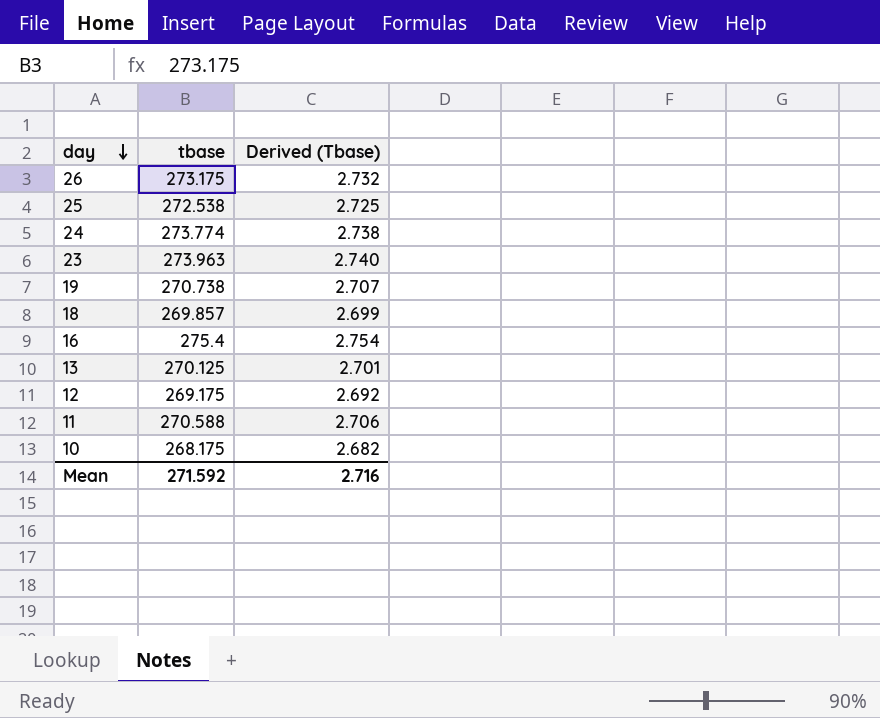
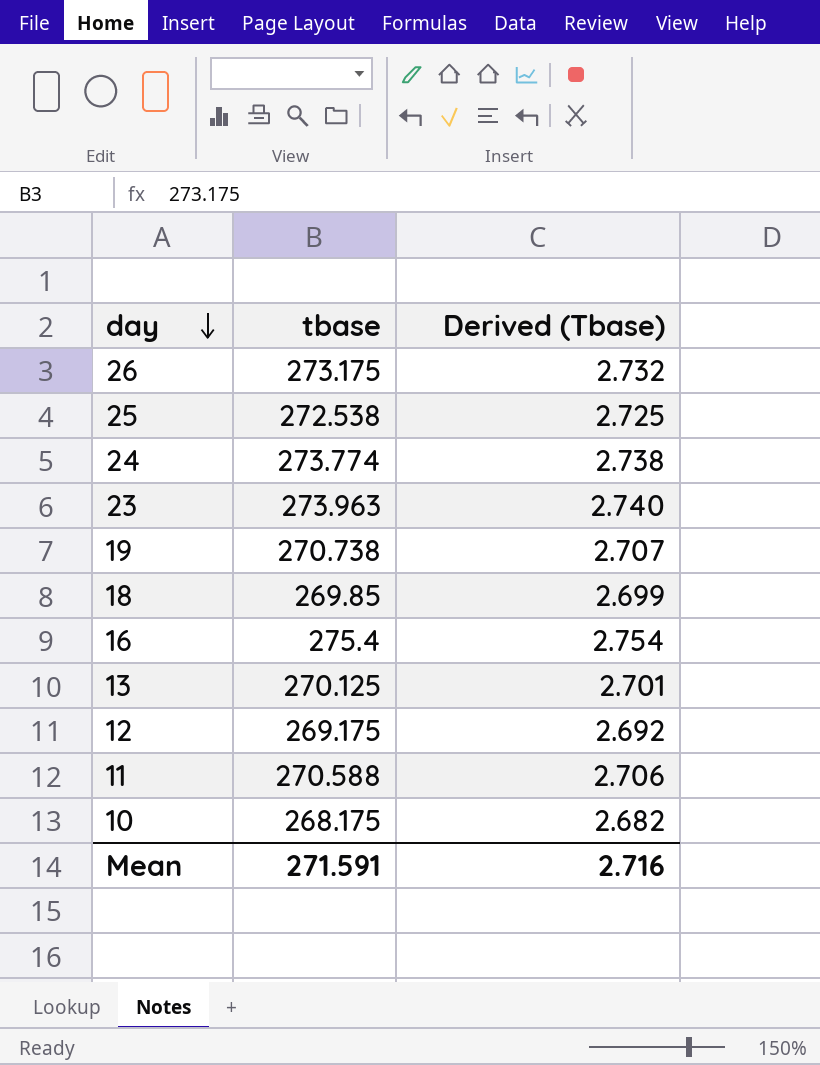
18 | tbase: 269.857 -> 269.85
Mean | tbase: 271.592 -> 271.591

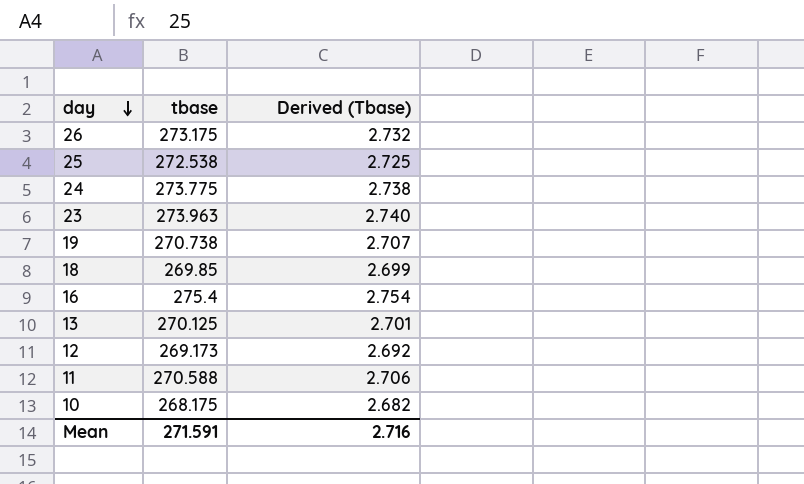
24 | tbase: 273.774 -> 273.775
12 | tbase: 269.175 -> 269.173

